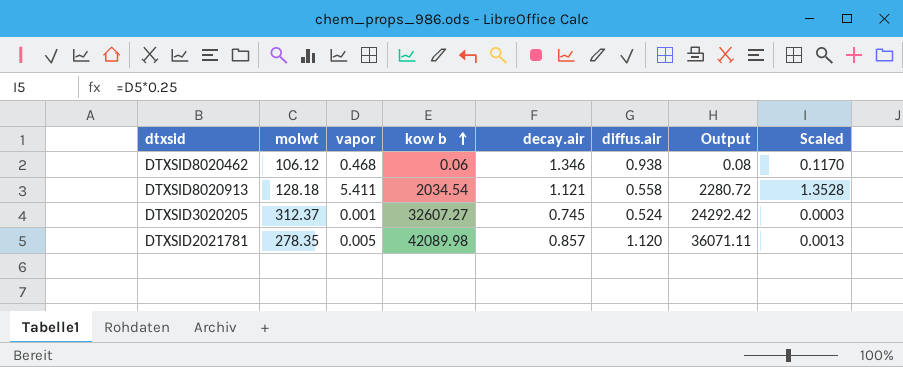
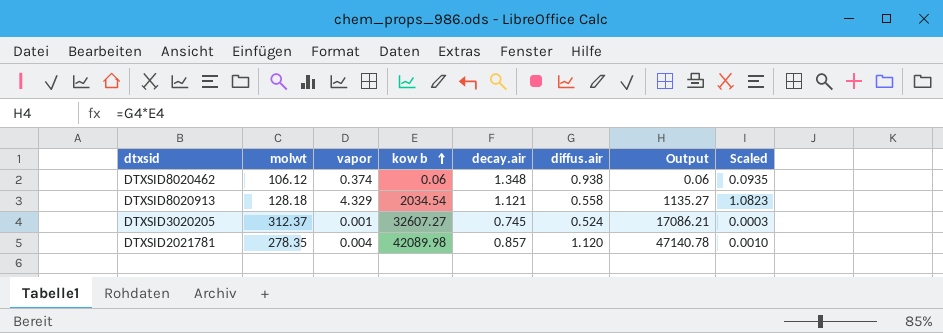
column Output | formula: [kow b] * [decay.air] -> [kow b] * [diffus.air]
DTXSID8020462 | vapor: 0.468 -> 0.374
DTXSID8020462 | decay.air: 1.346 -> 1.348
DTXSID8020462 | Scaled: 0.1170 -> 0.0935
DTXSID8020913 | vapor: 5.411 -> 4.329
DTXSID8020913 | Scaled: 1.3528 -> 1.0823
DTXSID2021781 | vapor: 0.005 -> 0.004
DTXSID2021781 | Scaled: 0.0013 -> 0.0010

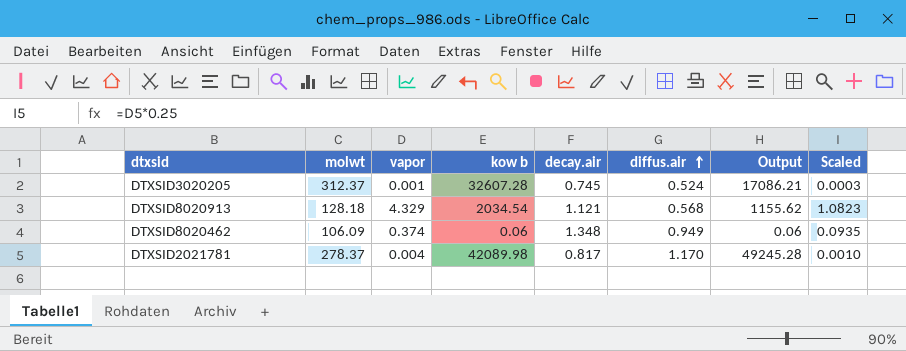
row order: kow b ascending -> diffus.air ascending
DTXSID3020205 | kow b: 32607.27 -> 32607.28
DTXSID8020913 | diffus.air: 0.558 -> 0.568
DTXSID8020913 | Output: 1135.27 -> 1155.62
DTXSID8020462 | molwt: 106.12 -> 106.09
DTXSID8020462 | diffus.air: 0.938 -> 0.949
DTXSID2021781 | molwt: 278.35 -> 278.37
DTXSID2021781 | decay.air: 0.857 -> 0.817
DTXSID2021781 | diffus.air: 1.120 -> 1.170
DTXSID2021781 | Output: 47140.78 -> 49245.28

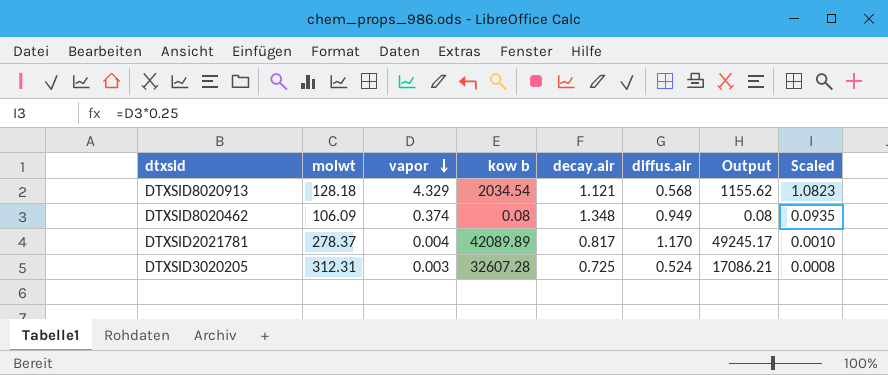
row order: diffus.air ascending -> vapor descending
DTXSID8020462 | kow b: 0.06 -> 0.08
DTXSID8020462 | Output: 0.06 -> 0.08
DTXSID2021781 | kow b: 42089.98 -> 42089.89
DTXSID2021781 | Output: 49245.28 -> 49245.17
DTXSID3020205 | molwt: 312.37 -> 312.31
DTXSID3020205 | vapor: 0.001 -> 0.003
DTXSID3020205 | decay.air: 0.745 -> 0.725
DTXSID3020205 | Scaled: 0.0003 -> 0.0008

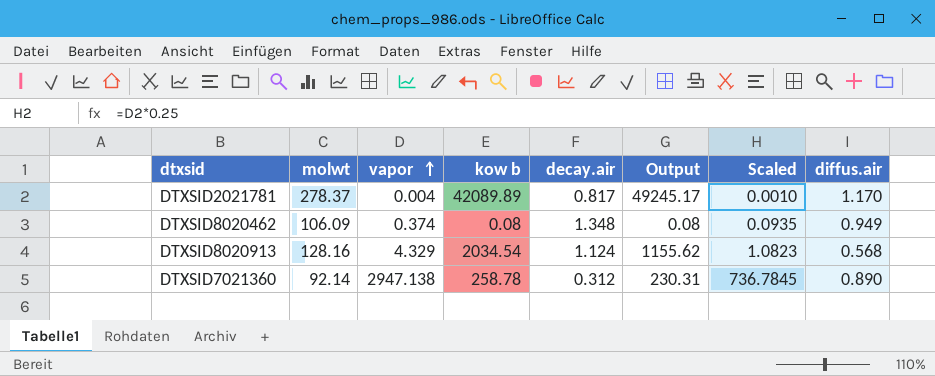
row order: vapor descending -> vapor ascending
column diffus.air | position: 6 -> 8
row DTXSID3020205: 312.31 | 0.003 | 32607.28 | 0.725 | 0.524 | 17086.21 | 0.0008 -> none
DTXSID8020913 | molwt: 128.18 -> 128.16
DTXSID8020913 | decay.air: 1.121 -> 1.124
row DTXSID7021360: none -> 92.14 | 2947.138 | 258.78 | 0.312 | 230.31 | 736.7845 | 0.890

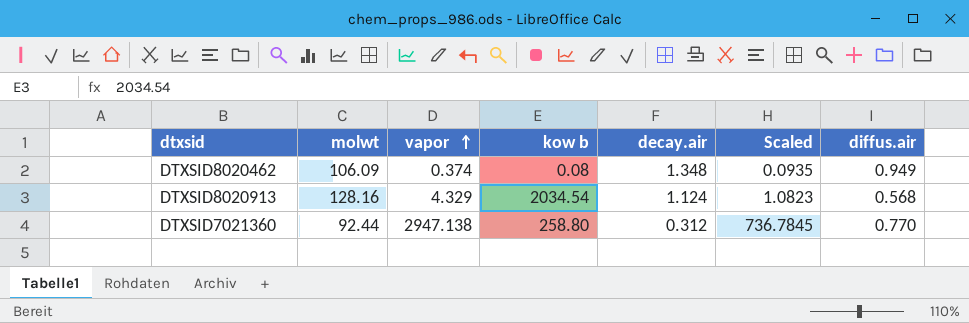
column Output | formula: [kow b] * [diffus.air] -> none
row DTXSID2021781: 278.37 | 0.004 | 42089.89 | 0.817 | 49245.17 | 0.0010 | 1.170 -> none
DTXSID7021360 | molwt: 92.14 -> 92.44
DTXSID7021360 | kow b: 258.78 -> 258.80
DTXSID7021360 | diffus.air: 0.890 -> 0.770

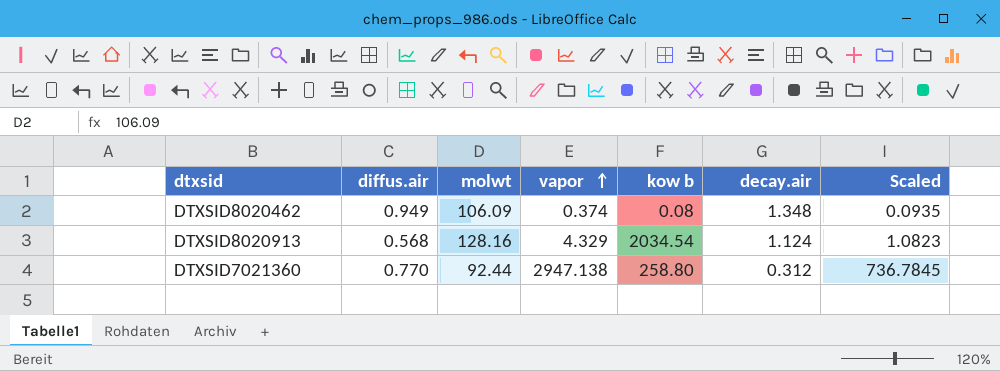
column diffus.air | position: 7 -> 2

